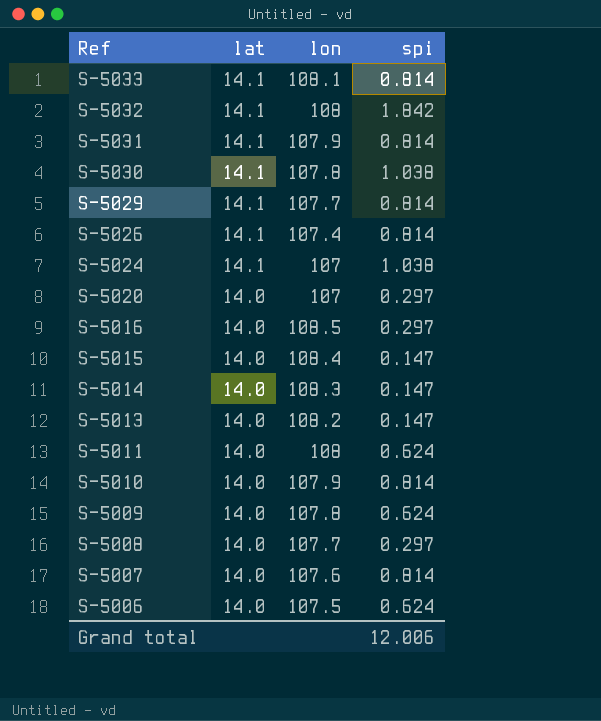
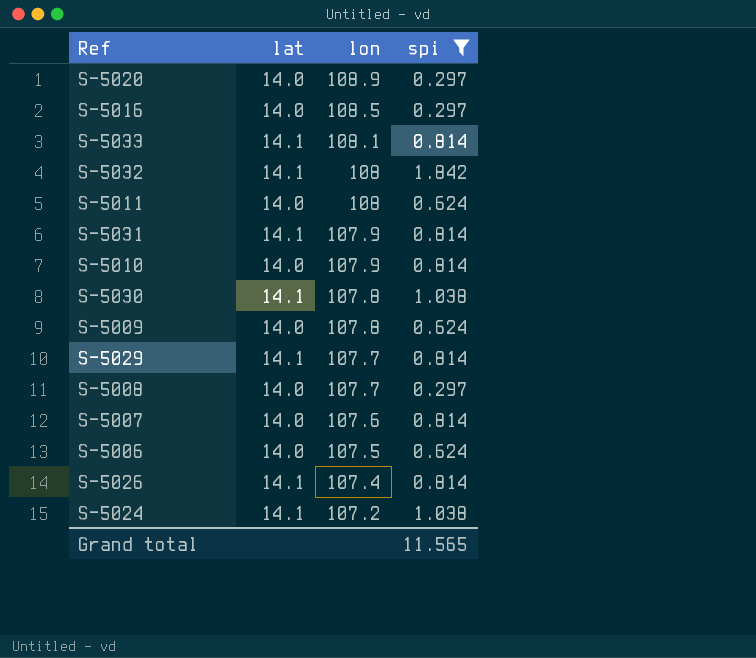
filter: none -> spi != 0.147
row order: Ref descending -> lon descending
S-5020 | lon: 107 -> 108.9
S-5024 | lon: 107 -> 107.2
Grand total | spi: 12.006 -> 11.565

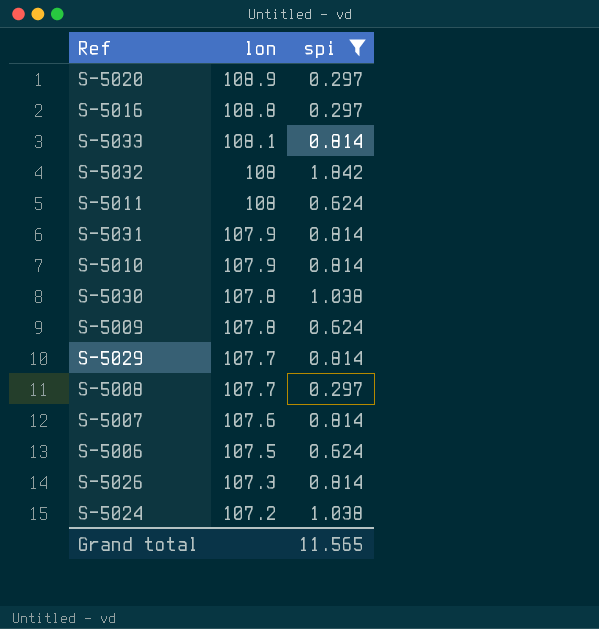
column lat | position: 2 -> none
S-5016 | lon: 108.5 -> 108.8
S-5026 | lon: 107.4 -> 107.3

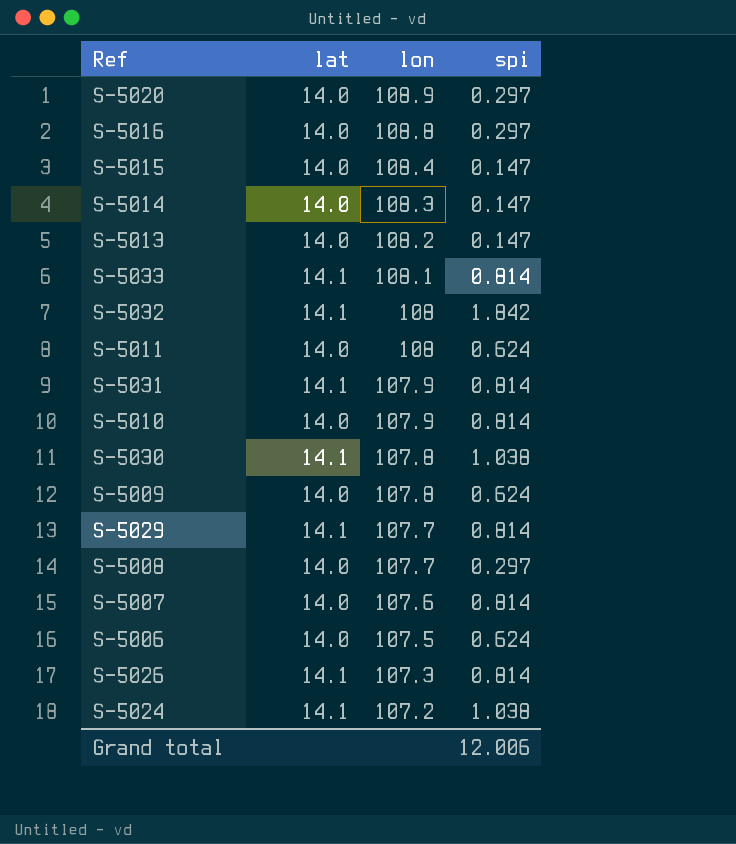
filter: spi != 0.147 -> none
column lat | position: none -> 2
Grand total | spi: 11.565 -> 12.006

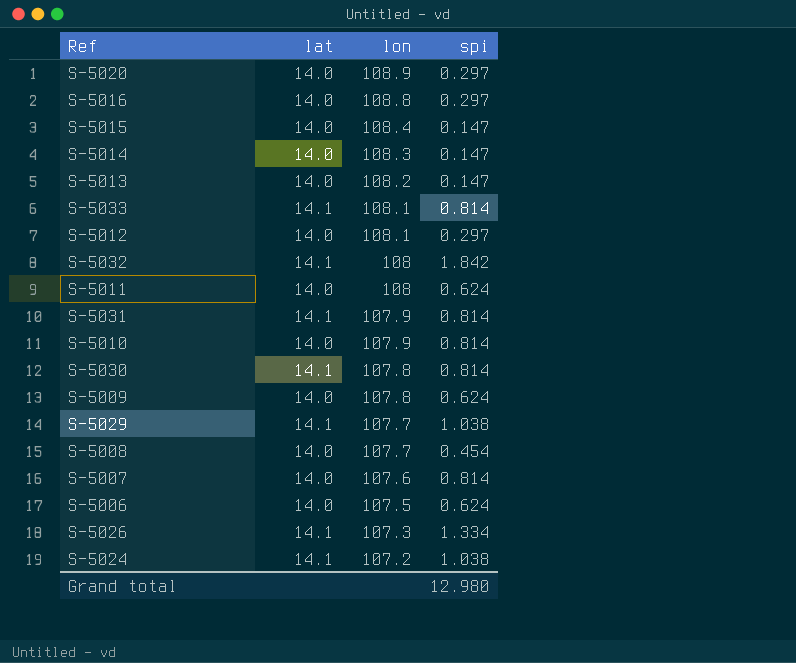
row S-5012: none -> 14.0 | 108.1 | 0.297
S-5030 | spi: 1.038 -> 0.814
S-5029 | spi: 0.814 -> 1.038
S-5008 | spi: 0.297 -> 0.454
S-5026 | spi: 0.814 -> 1.334
Grand total | spi: 12.006 -> 12.980

